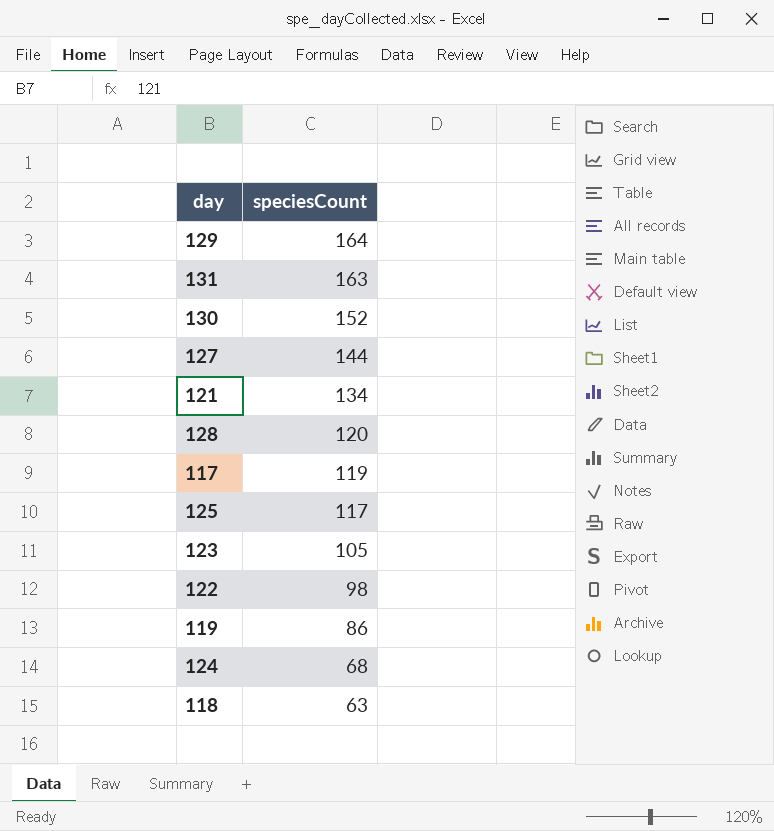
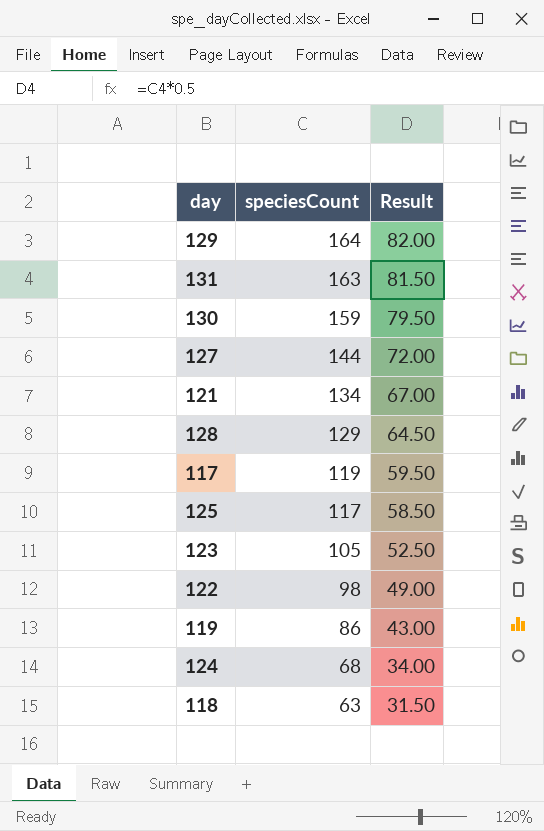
column Result | formula: none -> [speciesCount] * 0.5
130 | speciesCount: 152 -> 159
128 | speciesCount: 120 -> 129

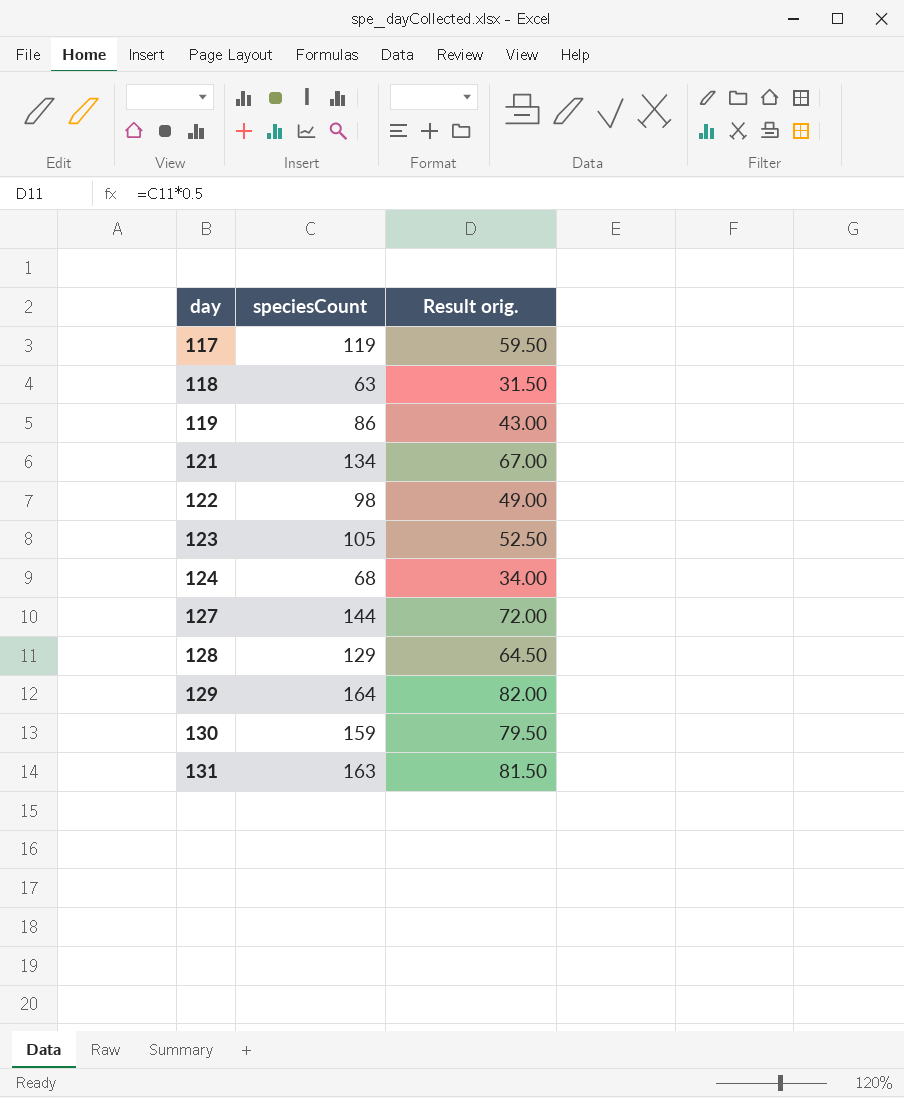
row order: speciesCount descending -> day ascending
column name: Result -> Result orig.
row 125: 117 | 58.50 -> none

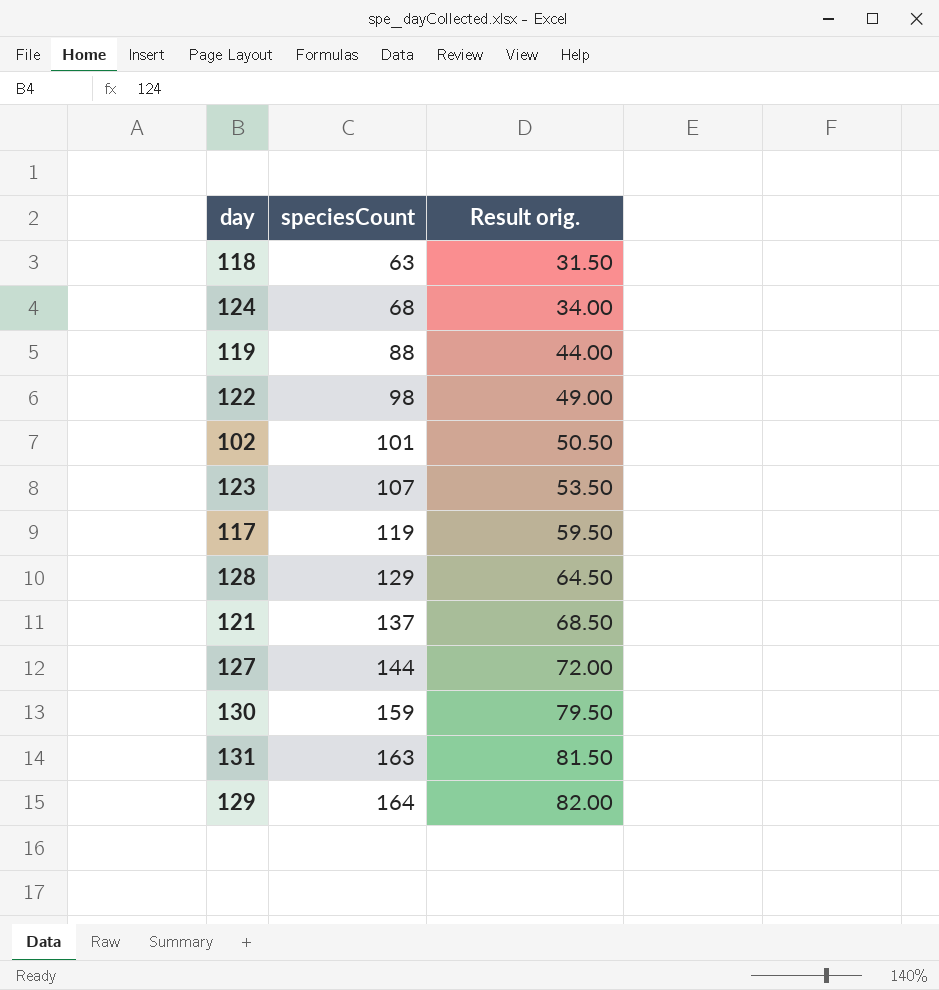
row order: day ascending -> speciesCount ascending
119 | speciesCount: 86 -> 88
119 | Result orig.: 43.00 -> 44.00
row 102: none -> 101 | 50.50
123 | speciesCount: 105 -> 107
123 | Result orig.: 52.50 -> 53.50
121 | speciesCount: 134 -> 137
121 | Result orig.: 67.00 -> 68.50

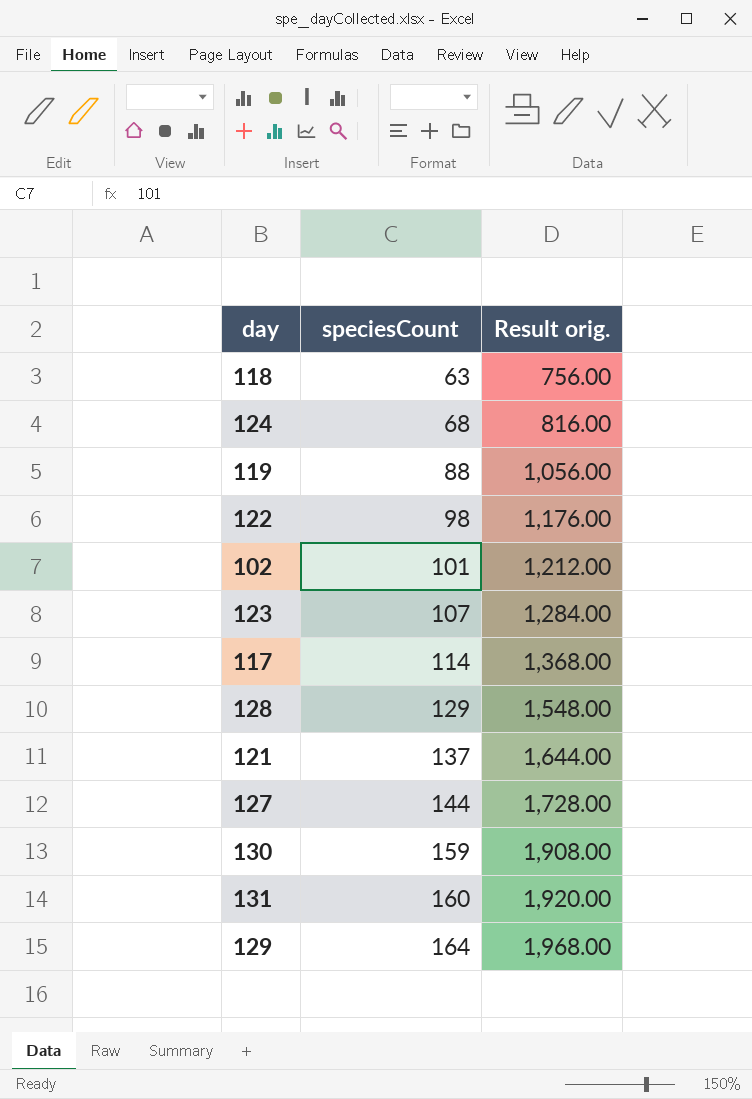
column Result orig. | formula: [speciesCount] * 0.5 -> [speciesCount] * 12
117 | speciesCount: 119 -> 114
131 | speciesCount: 163 -> 160

